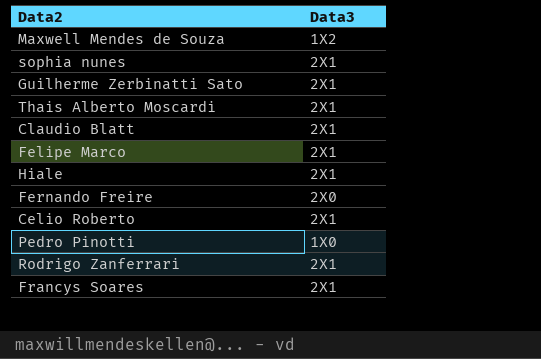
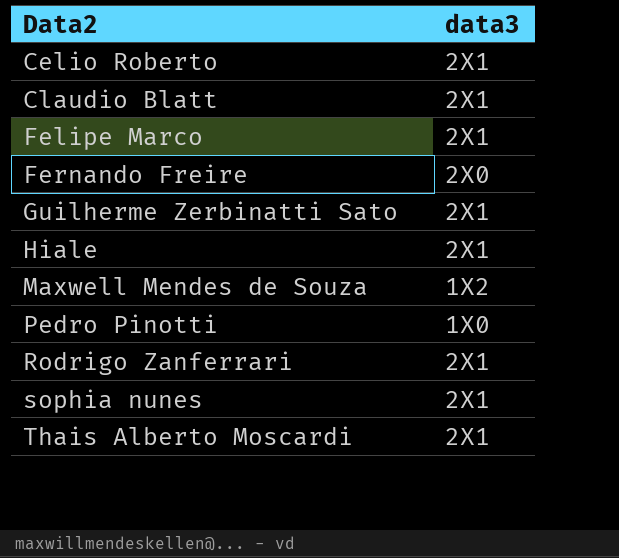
row order: none -> Data2 ascending
column name: Data3 -> data3
row Francys Soares: 2X1 -> none

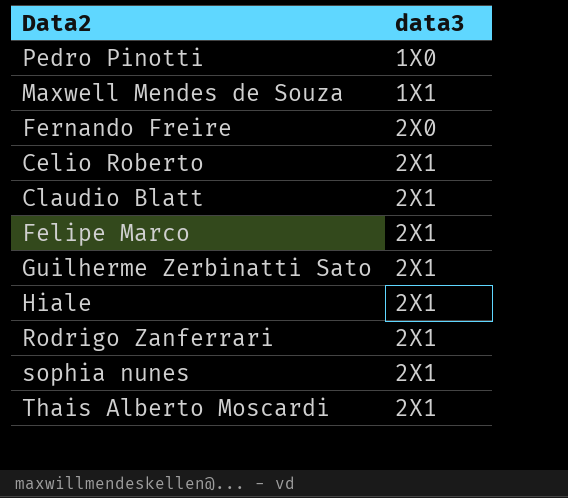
row order: Data2 ascending -> data3 ascending
Maxwell Mendes de Souza | data3: 1X2 -> 1X1

